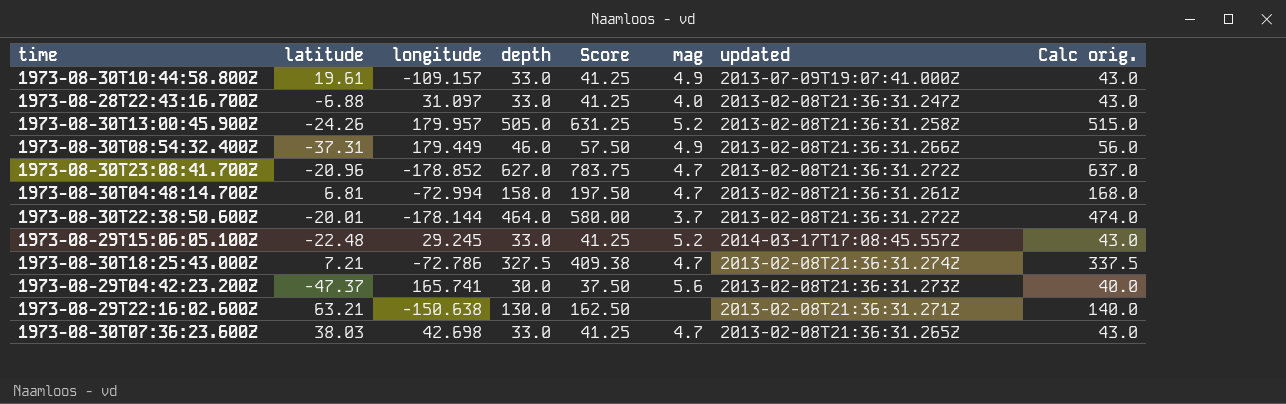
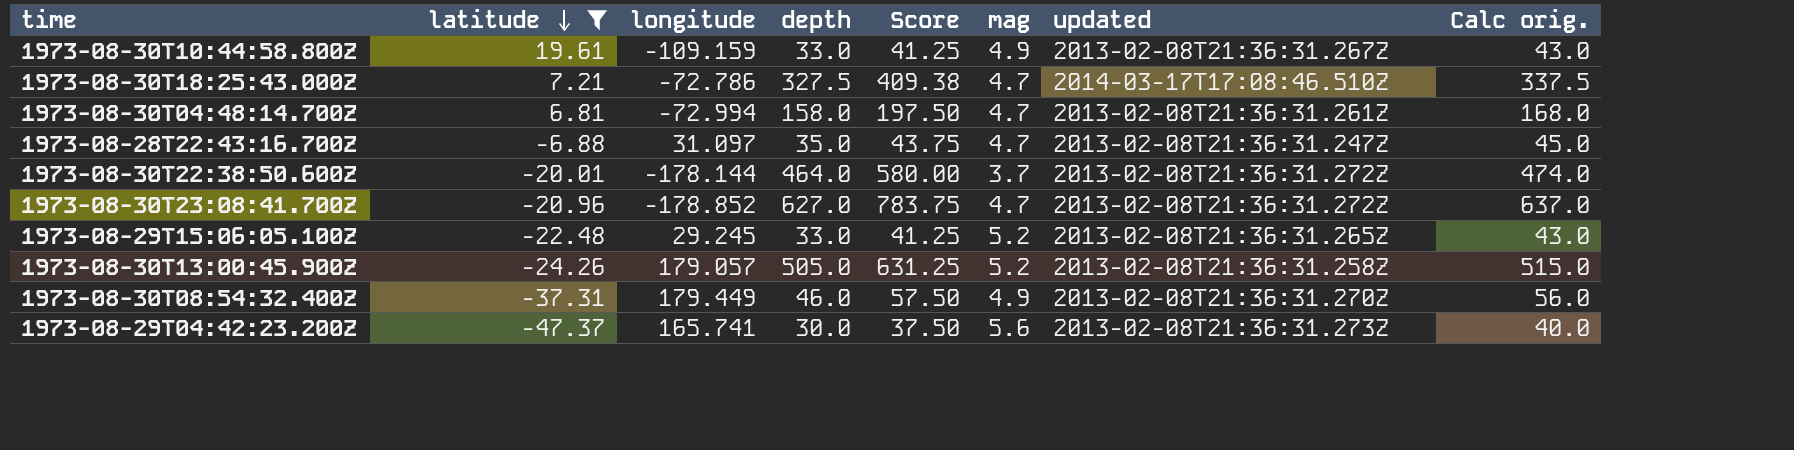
filter: none -> latitude <= 19.61
row order: none -> latitude descending
1973-08-30T10:44:58.800Z | longitude: -109.157 -> -109.159
1973-08-30T10:44:58.800Z | updated: 2013-07-09T19:07:41.000Z -> 2013-02-08T21:36:31.267Z
1973-08-30T18:25:43.000Z | updated: 2013-02-08T21:36:31.274Z -> 2014-03-17T17:08:46.510Z
1973-08-28T22:43:16.700Z | depth: 33.0 -> 35.0
1973-08-28T22:43:16.700Z | Score: 41.25 -> 43.75
1973-08-28T22:43:16.700Z | mag: 4.0 -> 4.7
1973-08-28T22:43:16.700Z | Calc orig.: 43.0 -> 45.0
1973-08-29T15:06:05.100Z | updated: 2014-03-17T17:08:45.557Z -> 2013-02-08T21:36:31.265Z
1973-08-30T13:00:45.900Z | longitude: 179.957 -> 179.057
1973-08-30T08:54:32.400Z | updated: 2013-02-08T21:36:31.266Z -> 2013-02-08T21:36:31.270Z

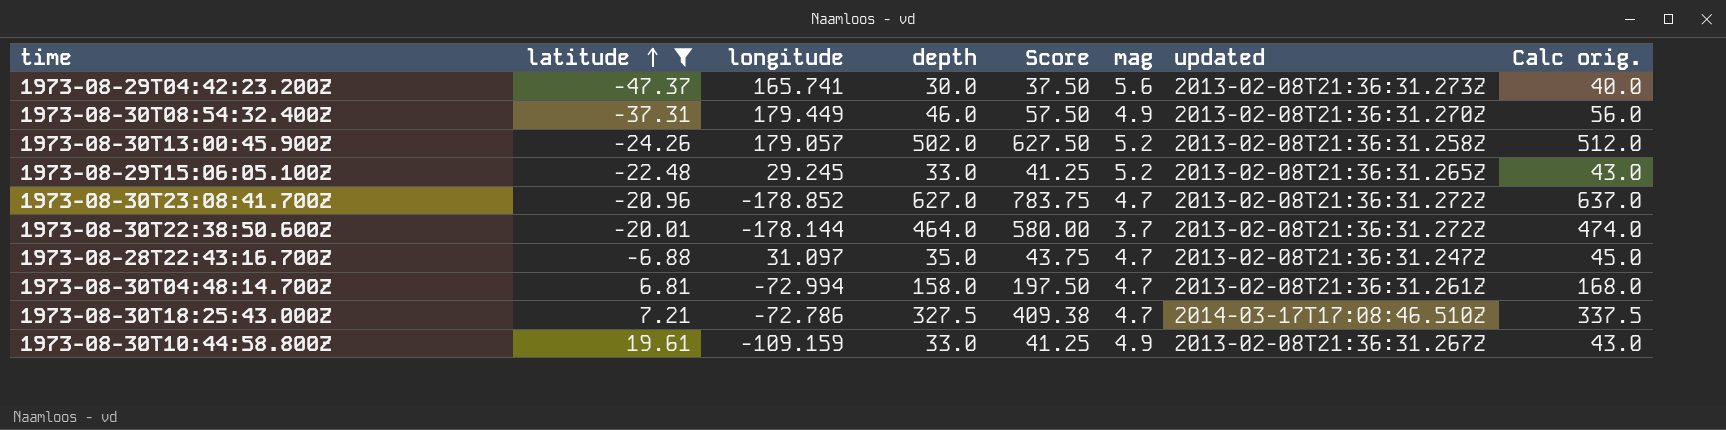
row order: latitude descending -> latitude ascending
1973-08-30T13:00:45.900Z | depth: 505.0 -> 502.0
1973-08-30T13:00:45.900Z | Score: 631.25 -> 627.50
1973-08-30T13:00:45.900Z | Calc orig.: 515.0 -> 512.0

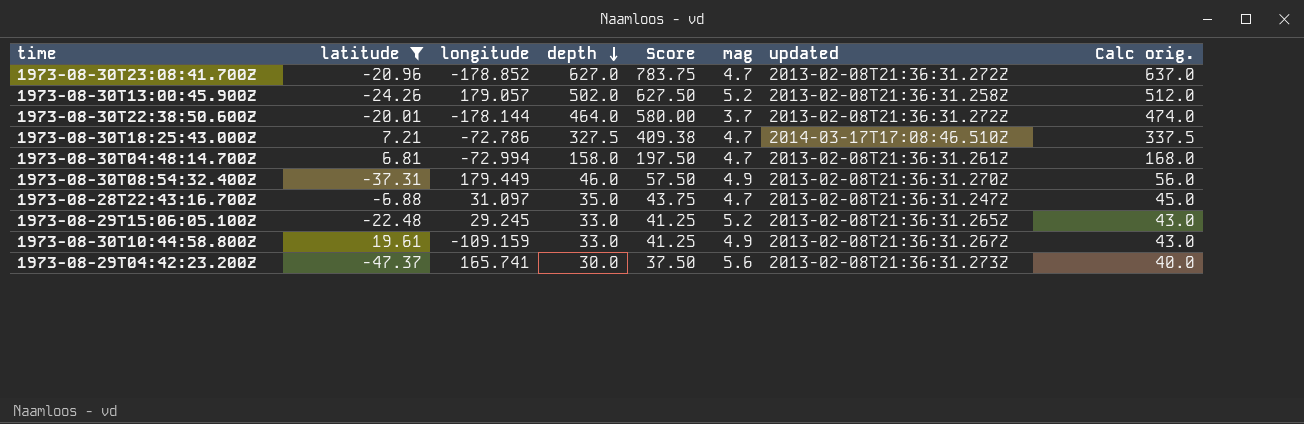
row order: latitude ascending -> depth descending

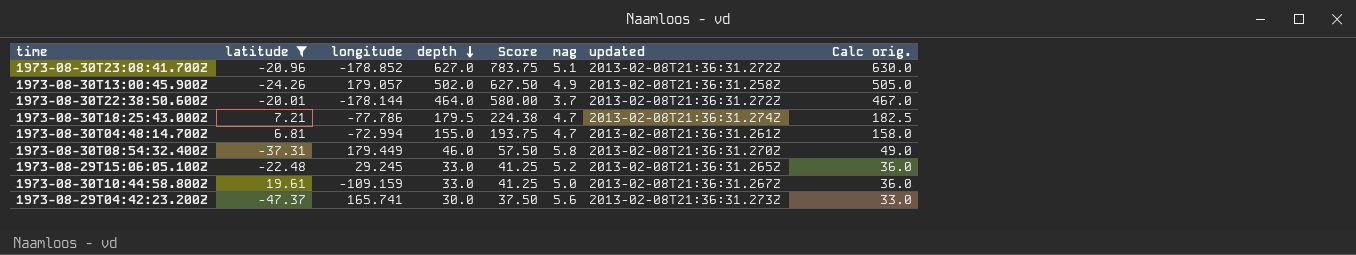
column Calc orig. | formula: [depth] + 10 -> [depth] + 3
row 1973-08-28T22:43:16.700Z: -6.88 | 31.097 | 35.0 | 43.75 | 4.7 | 2013-02-08T21:36:31.247Z | 45.0 -> none
1973-08-30T23:08:41.700Z | mag: 4.7 -> 5.1
1973-08-30T13:00:45.900Z | mag: 5.2 -> 4.9
1973-08-30T18:25:43.000Z | longitude: -72.786 -> -77.786
1973-08-30T18:25:43.000Z | depth: 327.5 -> 179.5
1973-08-30T18:25:43.000Z | Score: 409.38 -> 224.38
1973-08-30T18:25:43.000Z | updated: 2014-03-17T17:08:46.510Z -> 2013-02-08T21:36:31.274Z
1973-08-30T04:48:14.700Z | depth: 158.0 -> 155.0
1973-08-30T04:48:14.700Z | Score: 197.50 -> 193.75
1973-08-30T08:54:32.400Z | mag: 4.9 -> 5.8
1973-08-30T10:44:58.800Z | mag: 4.9 -> 5.0

